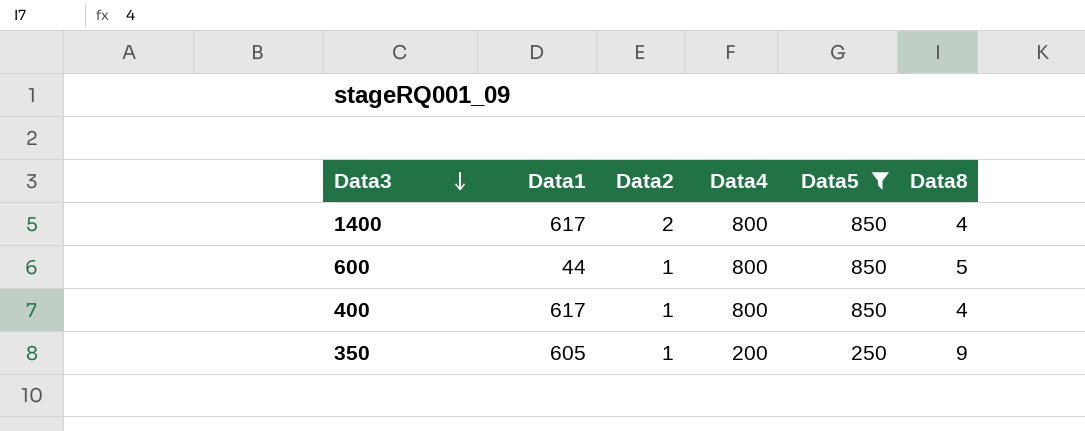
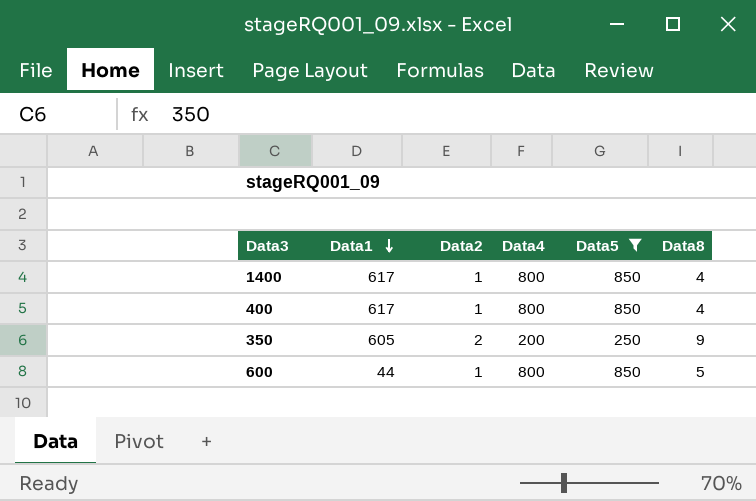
row order: Data3 descending -> Data1 descending
1400 | Data2: 2 -> 1
350 | Data2: 1 -> 2

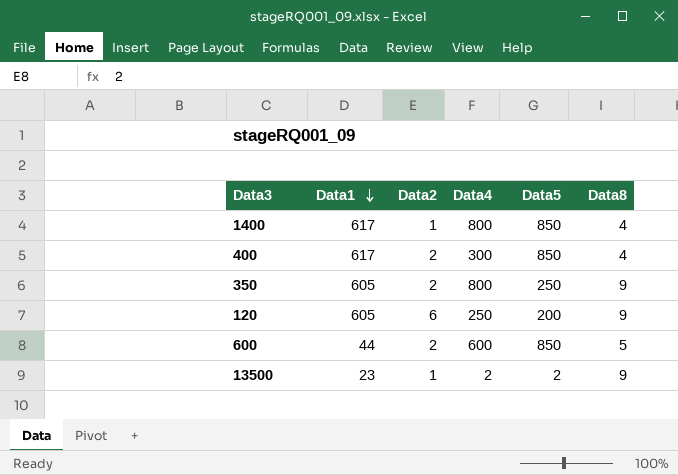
filter: Data5 >= 250 -> none
400 | Data2: 1 -> 2
400 | Data4: 800 -> 300
350 | Data4: 200 -> 800
600 | Data2: 1 -> 2
600 | Data4: 800 -> 600

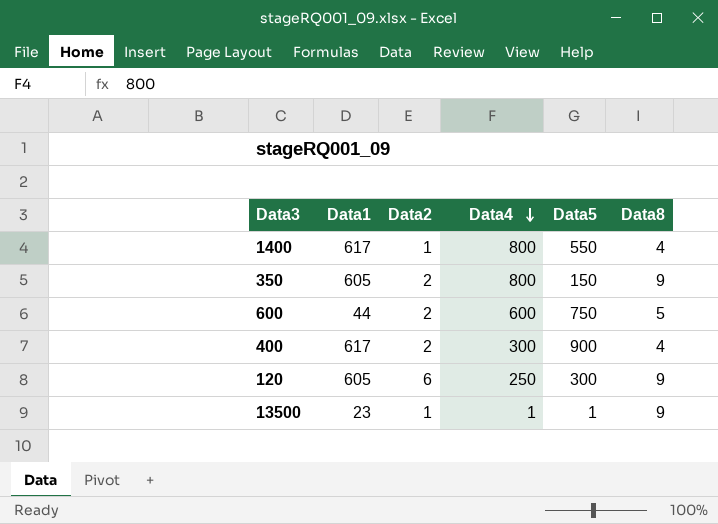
row order: Data1 descending -> Data4 descending
1400 | Data5: 850 -> 550
350 | Data5: 250 -> 150
600 | Data5: 850 -> 750
400 | Data5: 850 -> 900
120 | Data5: 200 -> 300
13500 | Data4: 2 -> 1
13500 | Data5: 2 -> 1

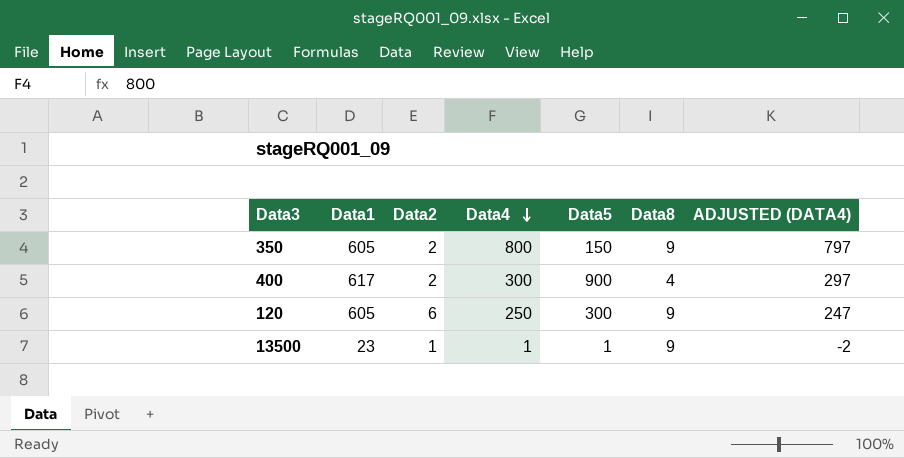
column ADJUSTED (DATA4) | formula: none -> [Data4] - 3
row 1400: 617 | 1 | 800 | 550 | 4 -> none
row 600: 44 | 2 | 600 | 750 | 5 -> none

